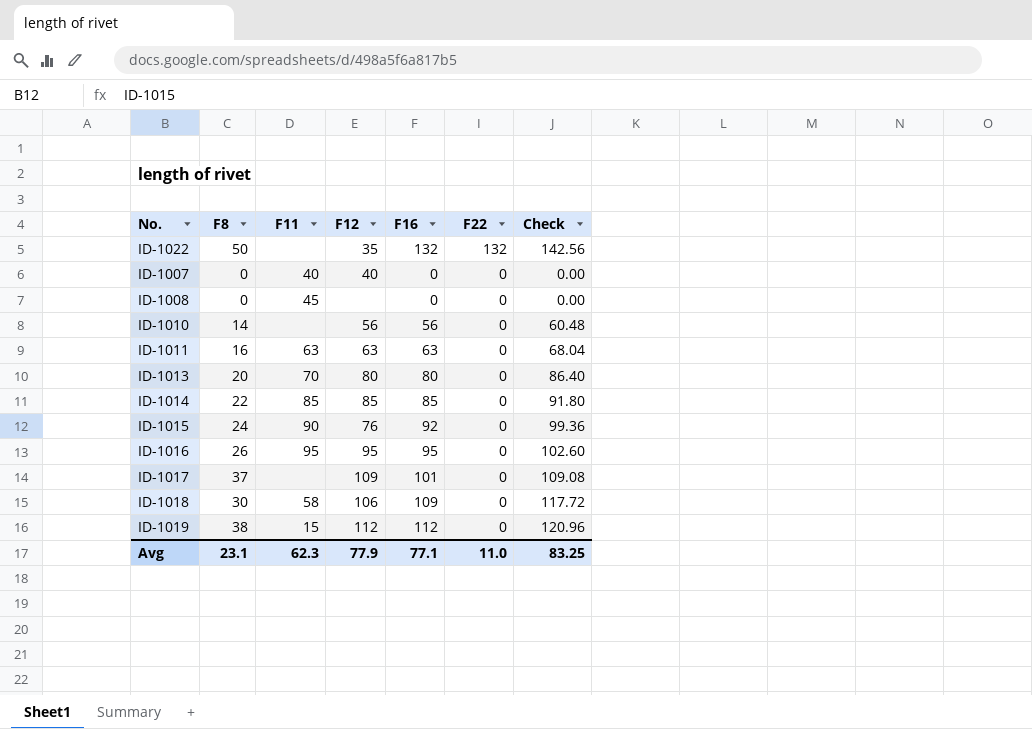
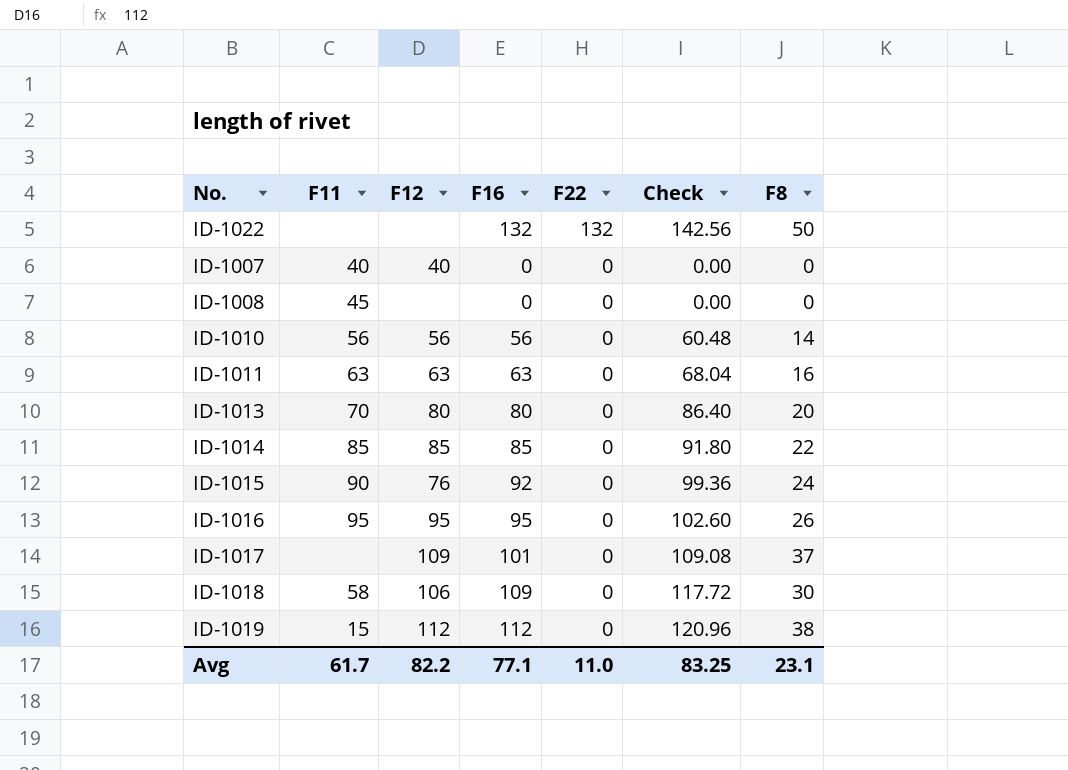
column F8 | position: 2 -> 7
ID-1022 | F12: 35 -> none
ID-1010 | F11: none -> 56
Avg | F11: 62.3 -> 61.7
Avg | F12: 77.9 -> 82.2

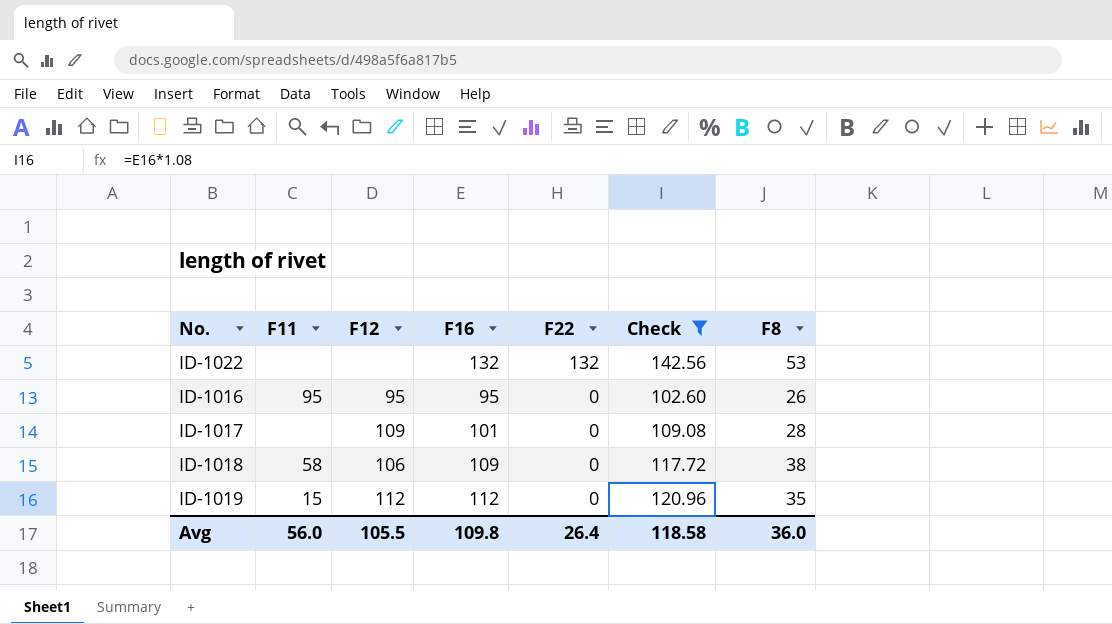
filter: none -> Check >= 102.60
ID-1022 | F8: 50 -> 53
ID-1017 | F8: 37 -> 28
ID-1018 | F8: 30 -> 38
ID-1019 | F8: 38 -> 35
Avg | F11: 61.7 -> 56.0
Avg | F12: 82.2 -> 105.5
Avg | F16: 77.1 -> 109.8
Avg | F22: 11.0 -> 26.4
Avg | Check: 83.25 -> 118.58
Avg | F8: 23.1 -> 36.0

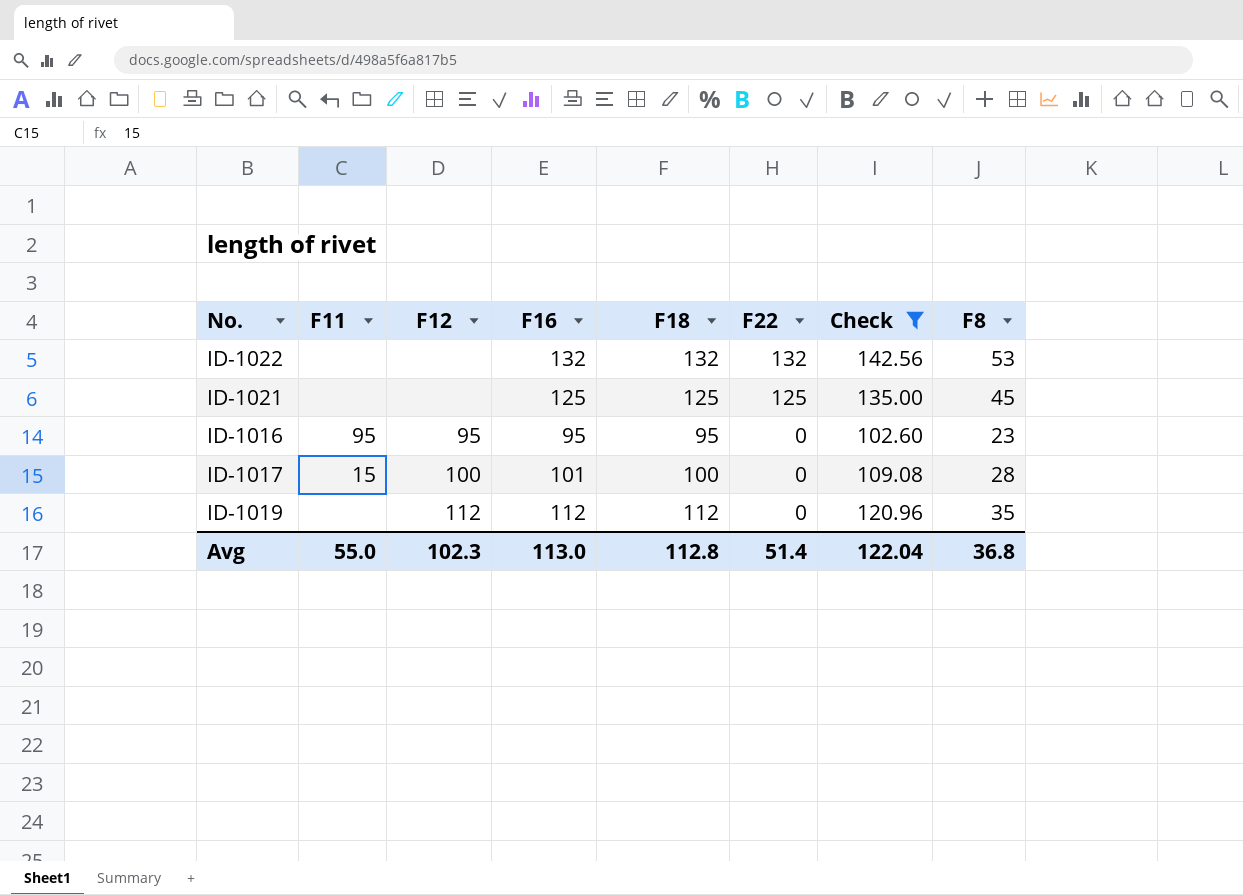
column F18 | position: none -> 5
row ID-1018: 58 | 106 | 109 | 0 | 117.72 | 38 -> none
row ID-1021: none -> none | none | 125 | 125 | 125 | 135.00 | 45
ID-1016 | F8: 26 -> 23
ID-1017 | F11: none -> 15
ID-1017 | F12: 109 -> 100
ID-1019 | F11: 15 -> none
Avg | F11: 56.0 -> 55.0
Avg | F12: 105.5 -> 102.3
Avg | F16: 109.8 -> 113.0
Avg | F22: 26.4 -> 51.4
Avg | Check: 118.58 -> 122.04
Avg | F8: 36.0 -> 36.8

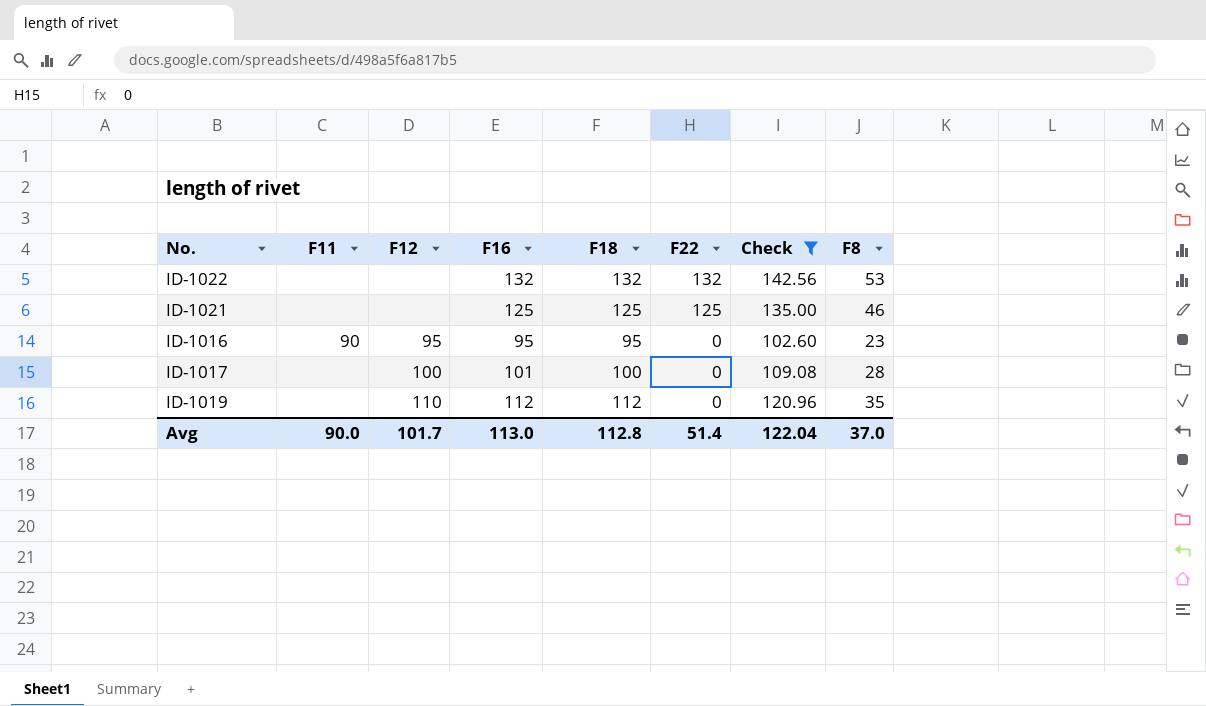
ID-1021 | F8: 45 -> 46
ID-1016 | F11: 95 -> 90
ID-1017 | F11: 15 -> none
ID-1019 | F12: 112 -> 110
Avg | F11: 55.0 -> 90.0
Avg | F12: 102.3 -> 101.7
Avg | F8: 36.8 -> 37.0

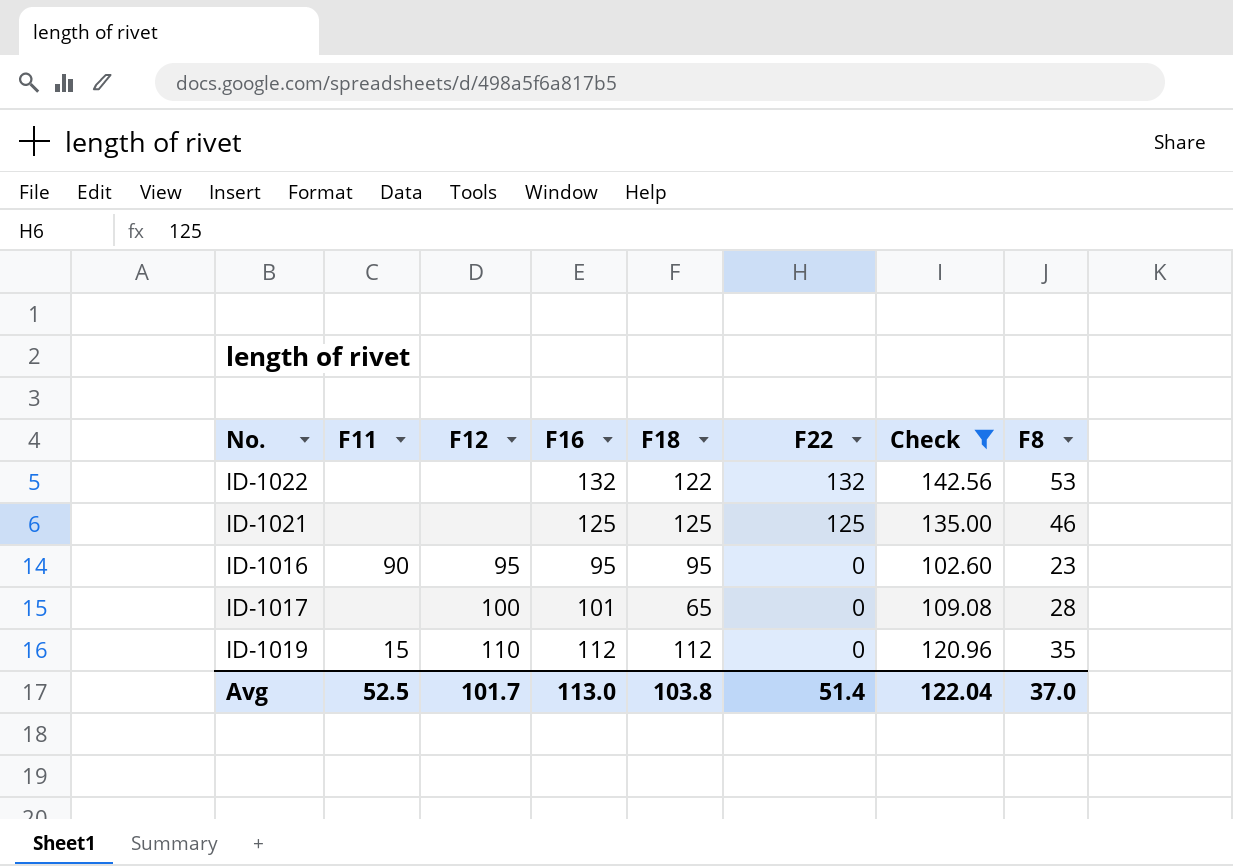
ID-1022 | F18: 132 -> 122
ID-1017 | F18: 100 -> 65
ID-1019 | F11: none -> 15
Avg | F11: 90.0 -> 52.5
Avg | F18: 112.8 -> 103.8

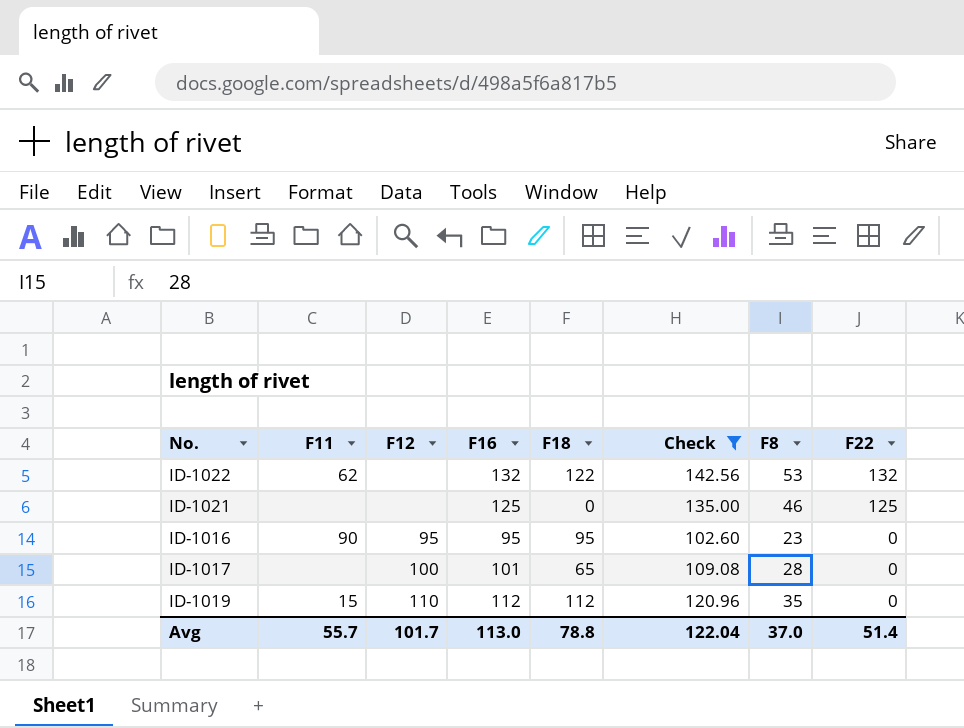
column F22 | position: 6 -> 8
ID-1022 | F11: none -> 62
ID-1021 | F18: 125 -> 0
Avg | F11: 52.5 -> 55.7
Avg | F18: 103.8 -> 78.8

